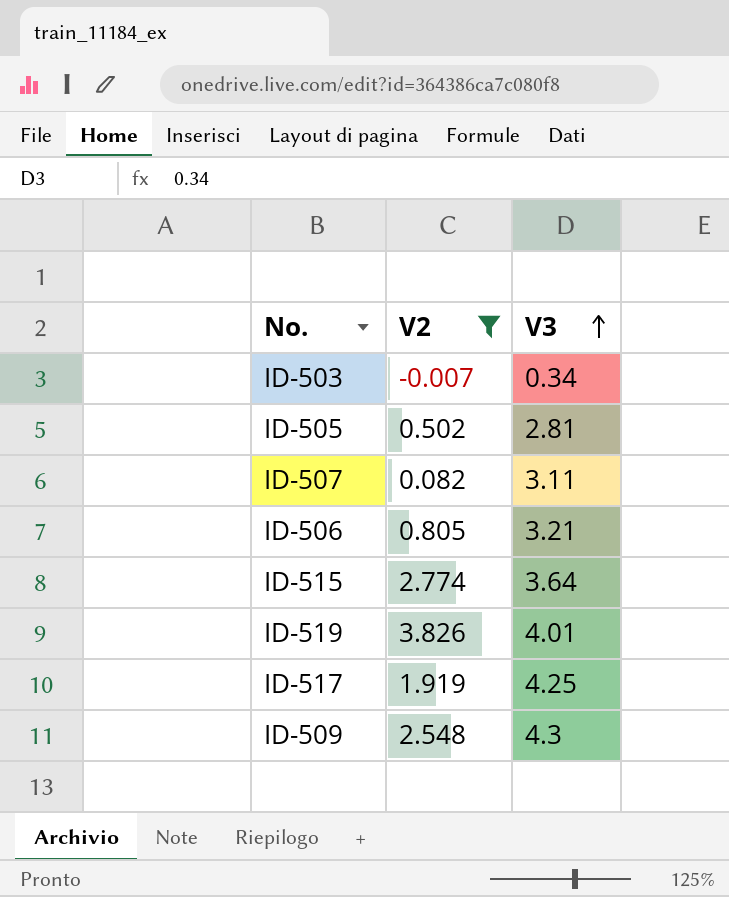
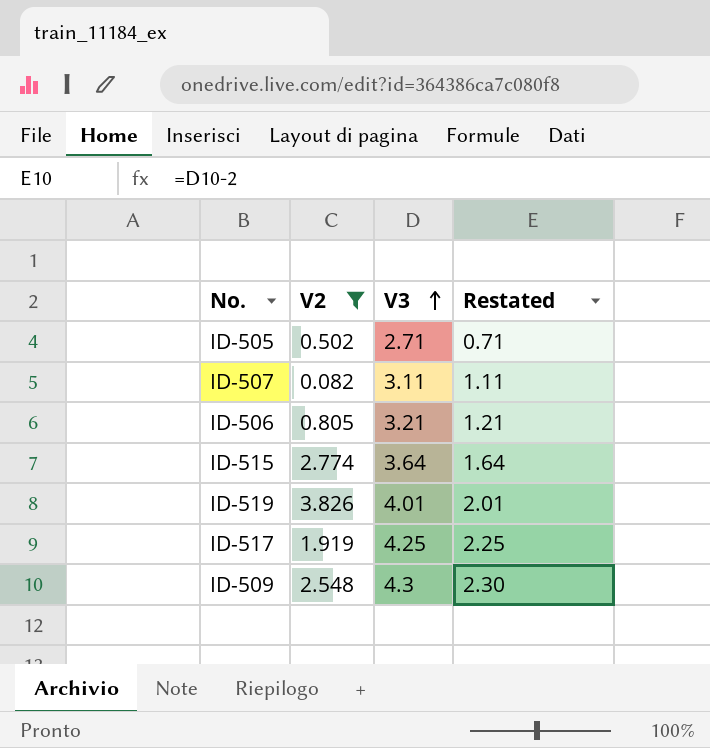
column Restated | formula: none -> [V3] - 2
row ID-503: -0.007 | 0.34 -> none
ID-505 | V3: 2.81 -> 2.71

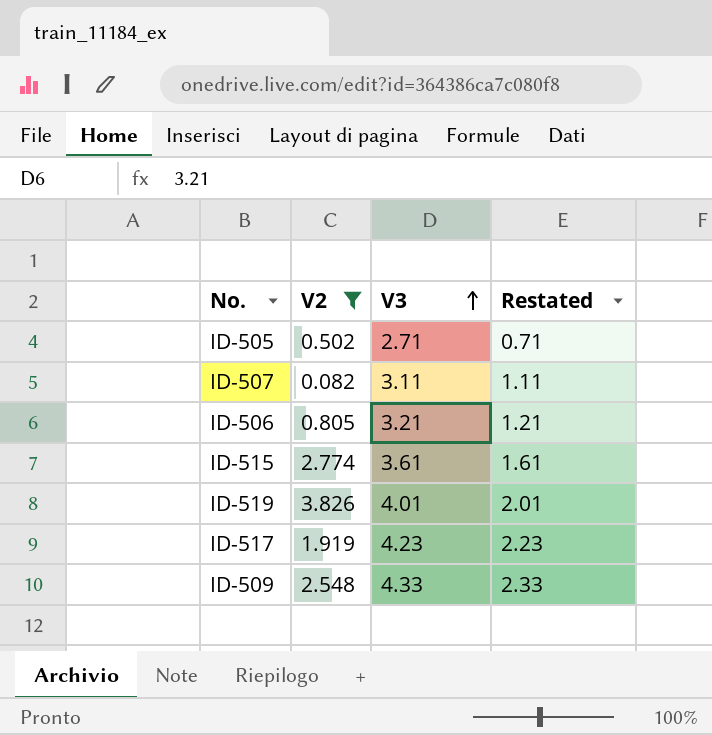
ID-515 | V3: 3.64 -> 3.61
ID-515 | Restated: 1.64 -> 1.61
ID-517 | V3: 4.25 -> 4.23
ID-517 | Restated: 2.25 -> 2.23
ID-509 | V3: 4.3 -> 4.33
ID-509 | Restated: 2.30 -> 2.33

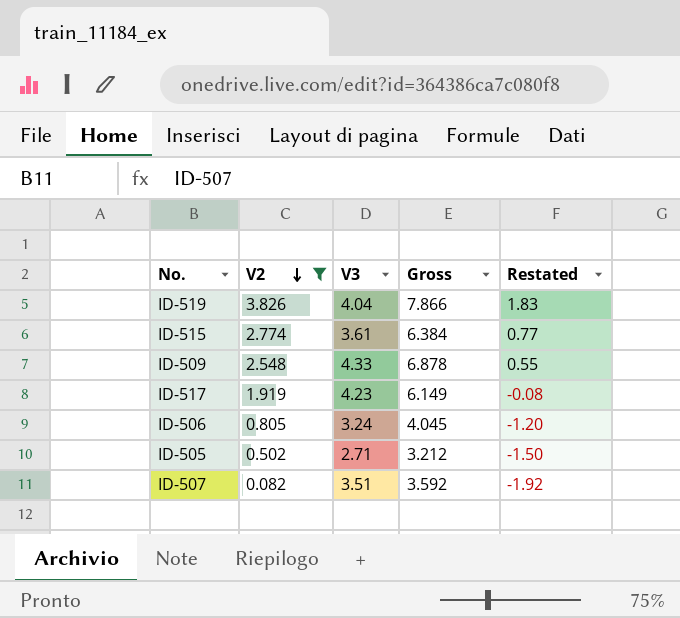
row order: V3 ascending -> V2 descending
column Gross | formula: none -> [V2] + [V3]
column Restated | formula: [V3] - 2 -> [V2] - 2
ID-519 | V3: 4.01 -> 4.04
ID-506 | V3: 3.21 -> 3.24
ID-507 | V3: 3.11 -> 3.51

